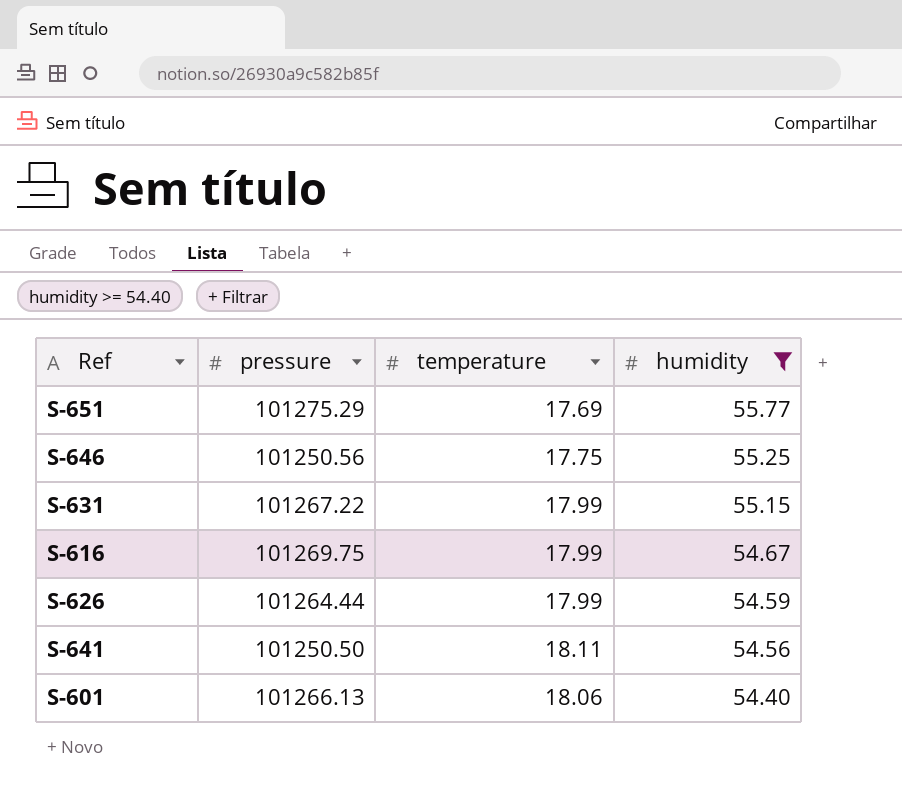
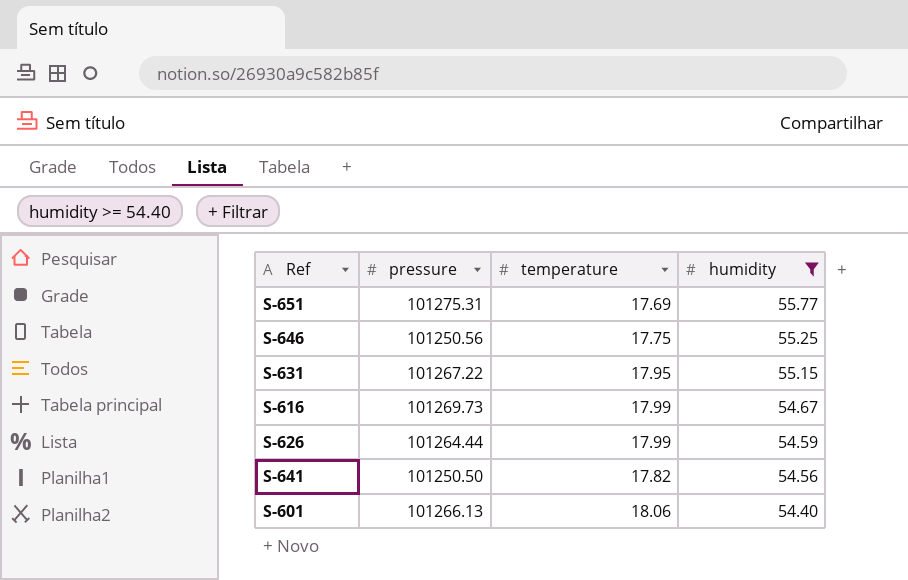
S-651 | pressure: 101275.29 -> 101275.31
S-631 | temperature: 17.99 -> 17.95
S-616 | pressure: 101269.75 -> 101269.73
S-641 | temperature: 18.11 -> 17.82

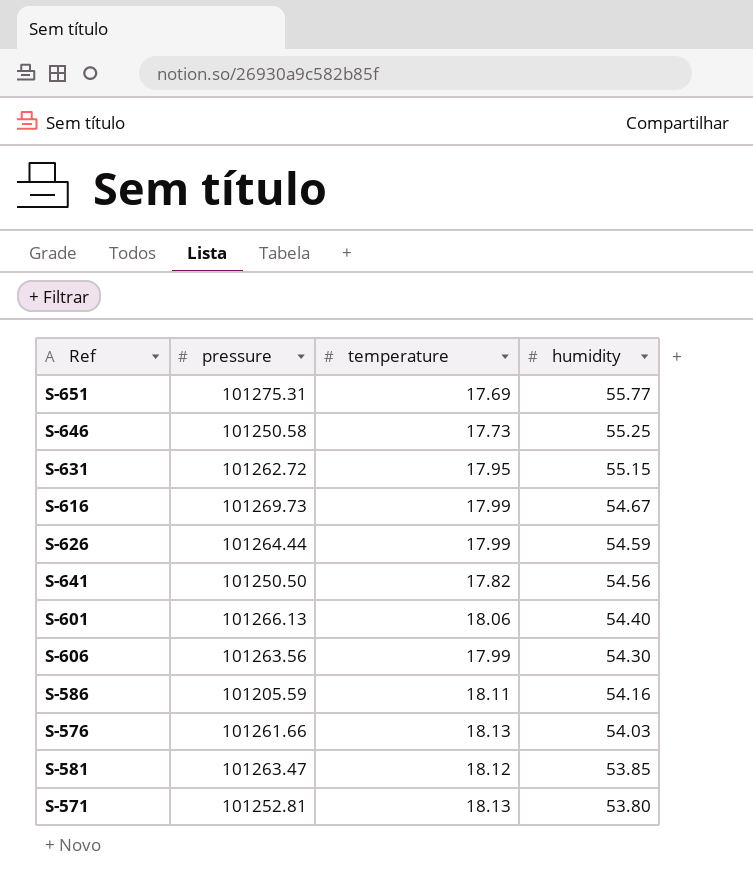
filter: humidity >= 54.40 -> none
S-646 | pressure: 101250.56 -> 101250.58
S-646 | temperature: 17.75 -> 17.73
S-631 | pressure: 101267.22 -> 101262.72

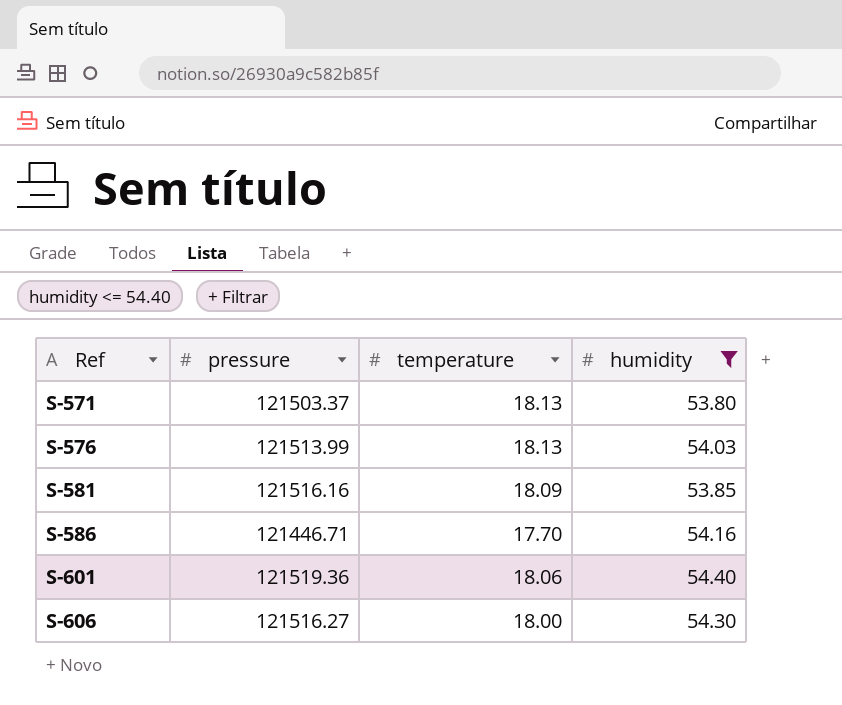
filter: none -> humidity <= 54.40
row order: humidity descending -> Ref ascending
S-571 | pressure: 101252.81 -> 121503.37
S-576 | pressure: 101261.66 -> 121513.99
S-581 | pressure: 101263.47 -> 121516.16
S-581 | temperature: 18.12 -> 18.09
S-586 | pressure: 101205.59 -> 121446.71
S-586 | temperature: 18.11 -> 17.70
S-601 | pressure: 101266.13 -> 121519.36
S-606 | pressure: 101263.56 -> 121516.27
S-606 | temperature: 17.99 -> 18.00

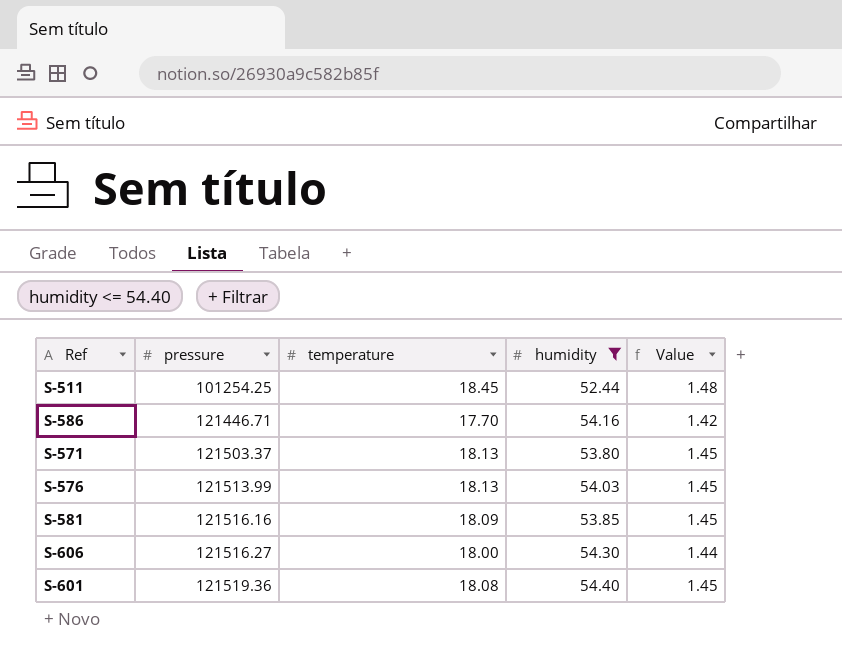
row order: Ref ascending -> pressure ascending
column Value | formula: none -> [temperature] * 0.08
row S-511: none -> 101254.25 | 18.45 | 52.44 | 1.48
S-601 | temperature: 18.06 -> 18.08

